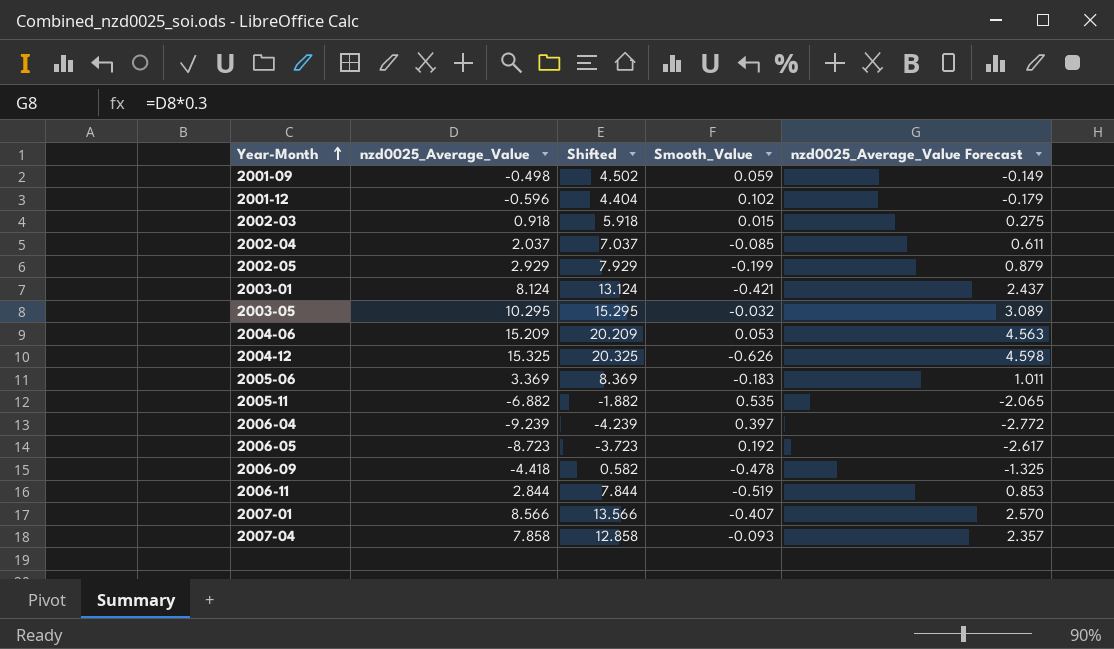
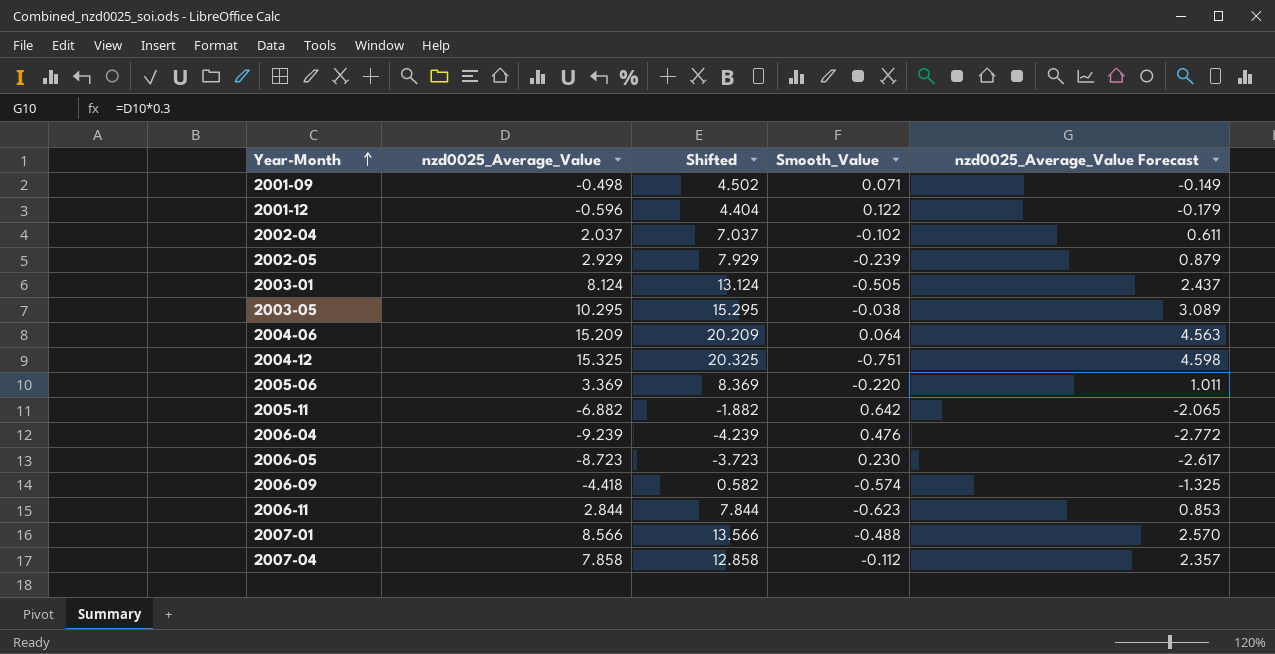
row 2002-03: 0.918 | 5.918 | 0.015 | 0.275 -> none
2001-09 | Smooth_Value: 0.059 -> 0.071
2001-12 | Smooth_Value: 0.102 -> 0.122
2002-04 | Smooth_Value: -0.085 -> -0.102
2002-05 | Smooth_Value: -0.199 -> -0.239
2003-01 | Smooth_Value: -0.421 -> -0.505
2003-05 | Smooth_Value: -0.032 -> -0.038
2004-06 | Smooth_Value: 0.053 -> 0.064
2004-12 | Smooth_Value: -0.626 -> -0.751
2005-06 | Smooth_Value: -0.183 -> -0.220
2005-11 | Smooth_Value: 0.535 -> 0.642
2006-04 | Smooth_Value: 0.397 -> 0.476
2006-05 | Smooth_Value: 0.192 -> 0.230
2006-09 | Smooth_Value: -0.478 -> -0.574
2006-11 | Smooth_Value: -0.519 -> -0.623
2007-01 | Smooth_Value: -0.407 -> -0.488
2007-04 | Smooth_Value: -0.093 -> -0.112

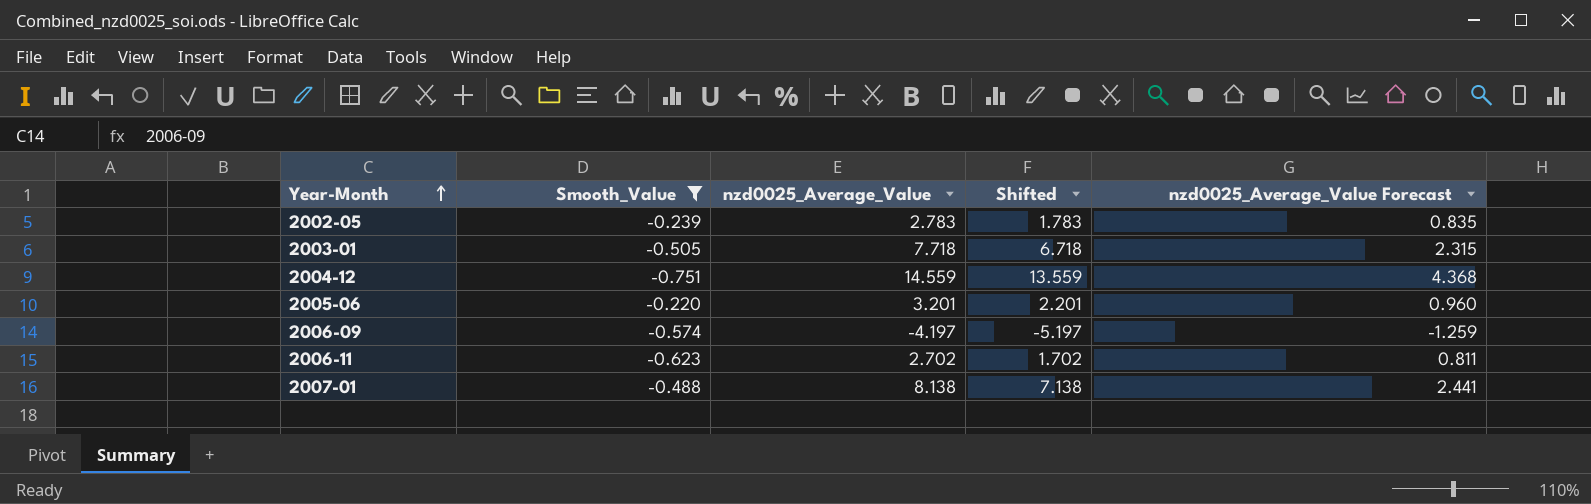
filter: none -> Smooth_Value <= -0.220
column Smooth_Value | position: 4 -> 2
column Shifted | formula: [nzd0025_Average_Value] + 5 -> [nzd0025_Average_Value] - 1
2002-05 | nzd0025_Average_Value: 2.929 -> 2.783
2002-05 | nzd0025_Average_Value Forecast: 0.879 -> 0.835
2003-01 | nzd0025_Average_Value: 8.124 -> 7.718
2003-01 | nzd0025_Average_Value Forecast: 2.437 -> 2.315
2004-12 | nzd0025_Average_Value: 15.325 -> 14.559
2004-12 | nzd0025_Average_Value Forecast: 4.598 -> 4.368
2005-06 | nzd0025_Average_Value: 3.369 -> 3.201
2005-06 | nzd0025_Average_Value Forecast: 1.011 -> 0.960
2006-09 | nzd0025_Average_Value: -4.418 -> -4.197
2006-09 | nzd0025_Average_Value Forecast: -1.325 -> -1.259
2006-11 | nzd0025_Average_Value: 2.844 -> 2.702
2006-11 | nzd0025_Average_Value Forecast: 0.853 -> 0.811
2007-01 | nzd0025_Average_Value: 8.566 -> 8.138
2007-01 | nzd0025_Average_Value Forecast: 2.570 -> 2.441

